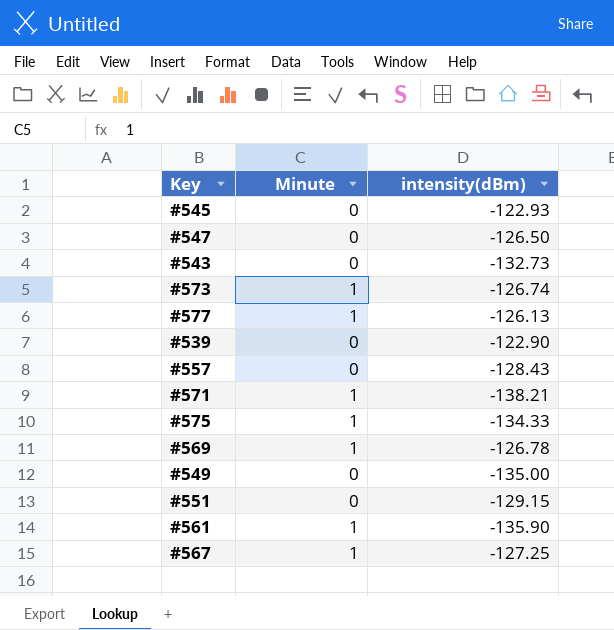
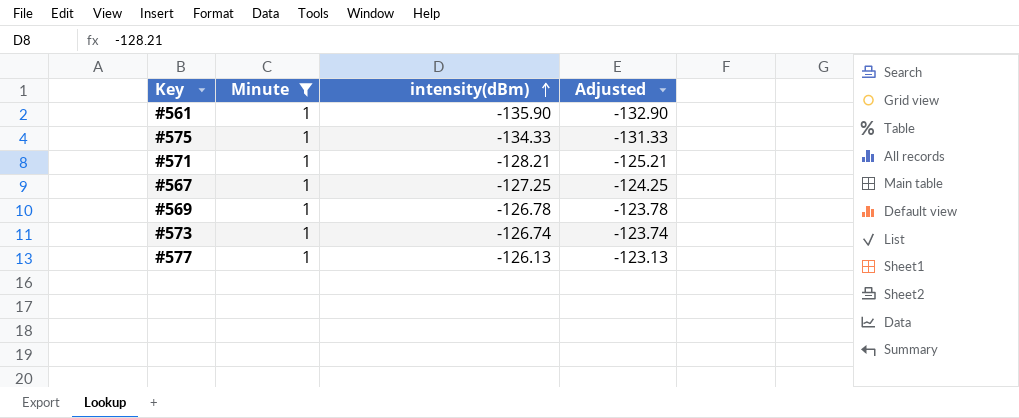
filter: none -> Minute = 1
row order: none -> intensity(dBm) ascending
column Adjusted | formula: none -> [intensity(dBm)] + 3
#571 | intensity(dBm): -138.21 -> -128.21

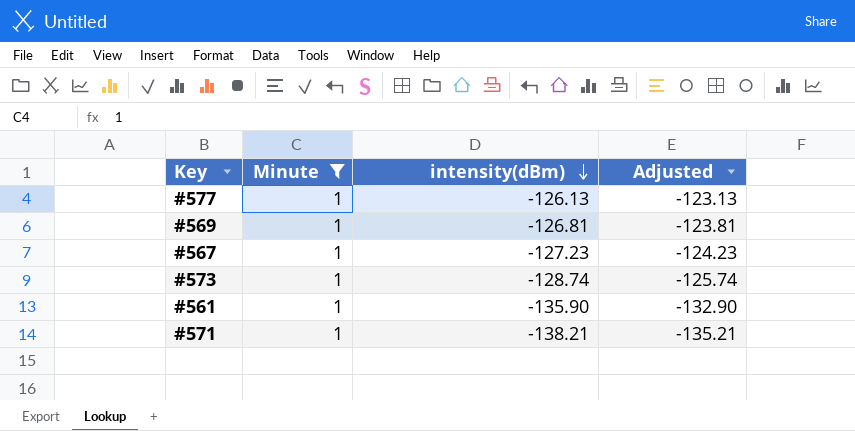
row order: intensity(dBm) ascending -> intensity(dBm) descending
row #575: 1 | -134.33 | -131.33 -> none
#569 | intensity(dBm): -126.78 -> -126.81
#569 | Adjusted: -123.78 -> -123.81
#567 | intensity(dBm): -127.25 -> -127.23
#567 | Adjusted: -124.25 -> -124.23
#573 | intensity(dBm): -126.74 -> -128.74
#573 | Adjusted: -123.74 -> -125.74
#571 | intensity(dBm): -128.21 -> -138.21
#571 | Adjusted: -125.21 -> -135.21

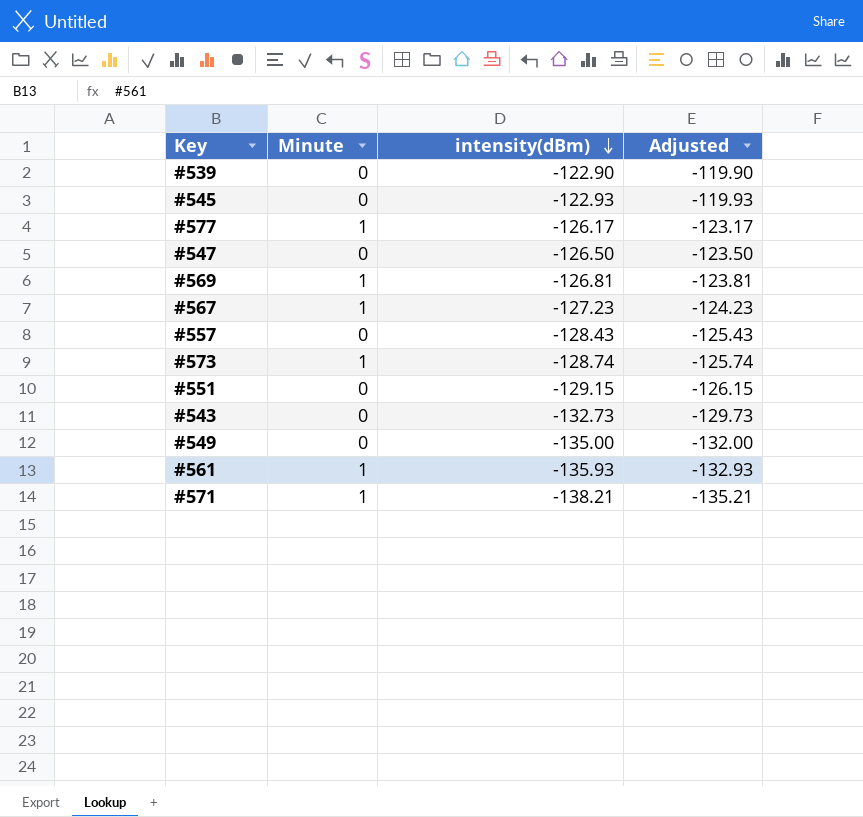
filter: Minute = 1 -> none
#577 | intensity(dBm): -126.13 -> -126.17
#577 | Adjusted: -123.13 -> -123.17
#561 | intensity(dBm): -135.90 -> -135.93
#561 | Adjusted: -132.90 -> -132.93

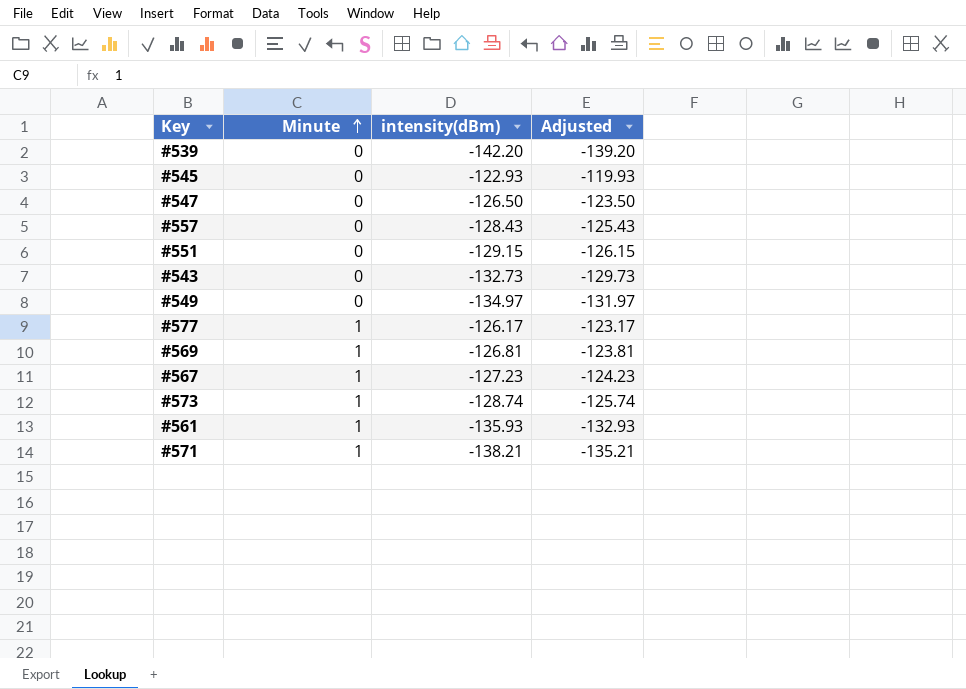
row order: intensity(dBm) descending -> Minute ascending
#539 | intensity(dBm): -122.90 -> -142.20
#539 | Adjusted: -119.90 -> -139.20
#549 | intensity(dBm): -135.00 -> -134.97
#549 | Adjusted: -132.00 -> -131.97

